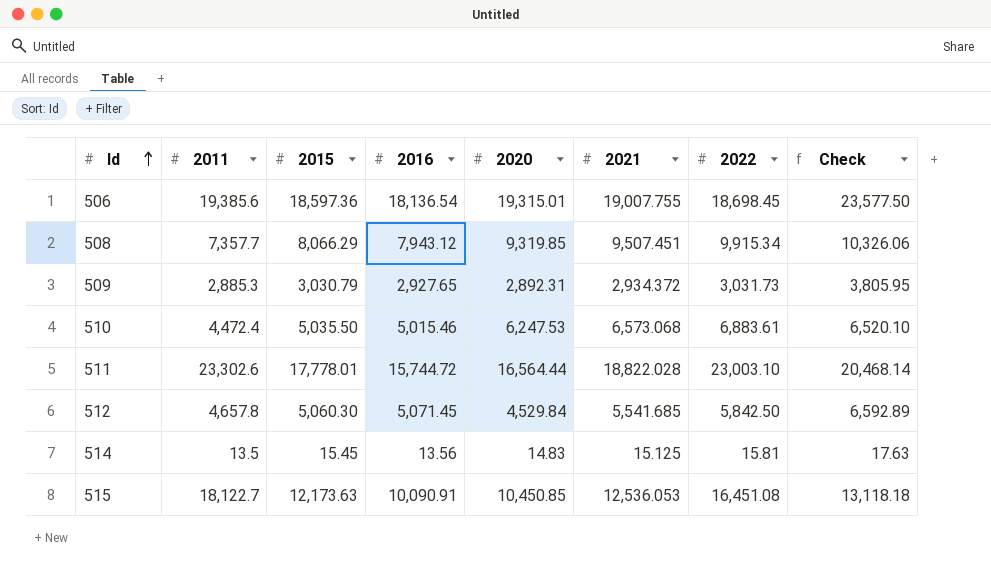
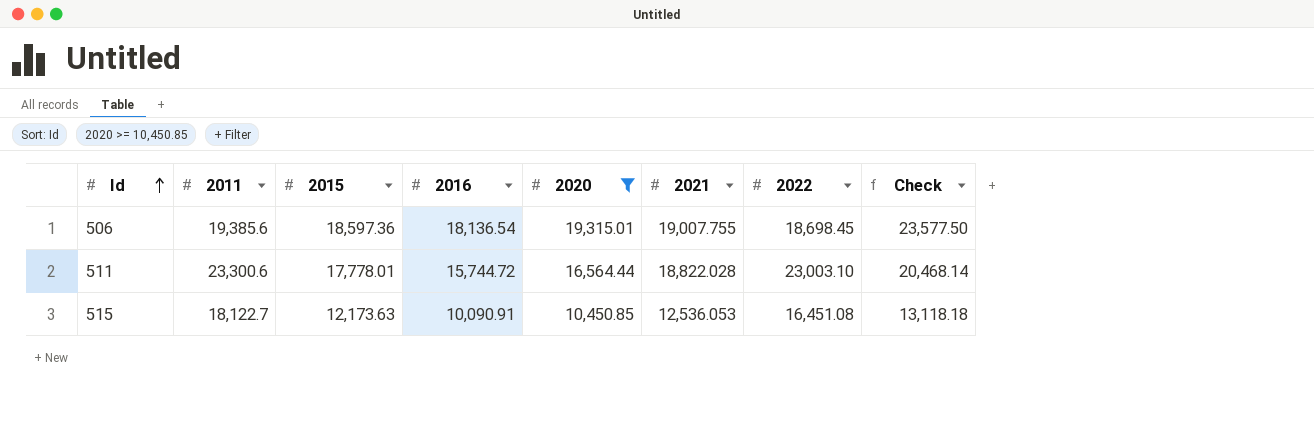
filter: none -> 2020 >= 10,450.85
511 | 2011: 23,302.6 -> 23,300.6

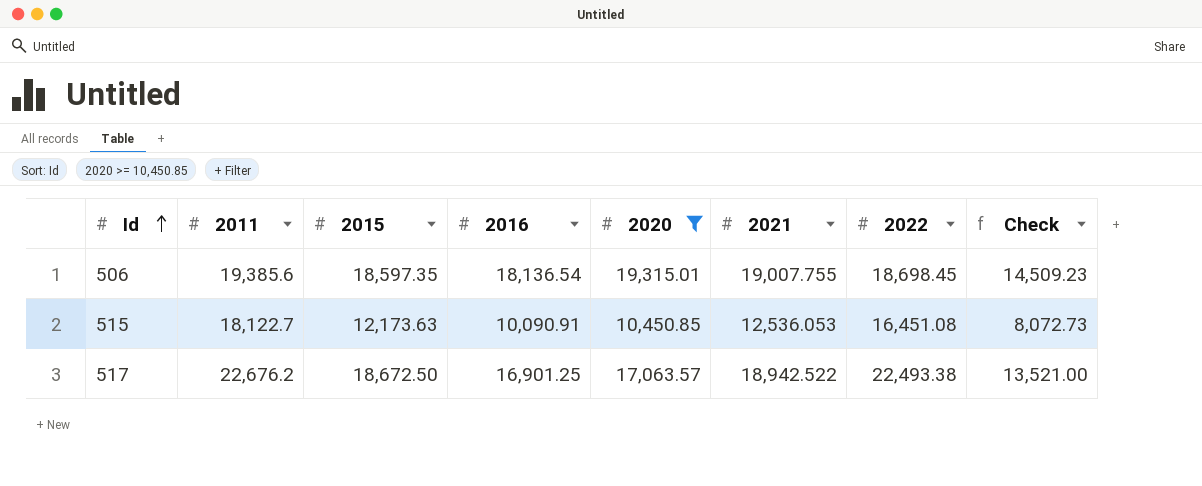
column Check | formula: [2016] * 1.3 -> [2016] * 0.8
row 511: 23,300.6 | 17,778.01 | 15,744.72 | 16,564.44 | 18,822.028 | 23,003.10 | 20,468.14 -> none
506 | 2015: 18,597.36 -> 18,597.35
row 517: none -> 22,676.2 | 18,672.50 | 16,901.25 | 17,063.57 | 18,942.522 | 22,493.38 | 13,521.00

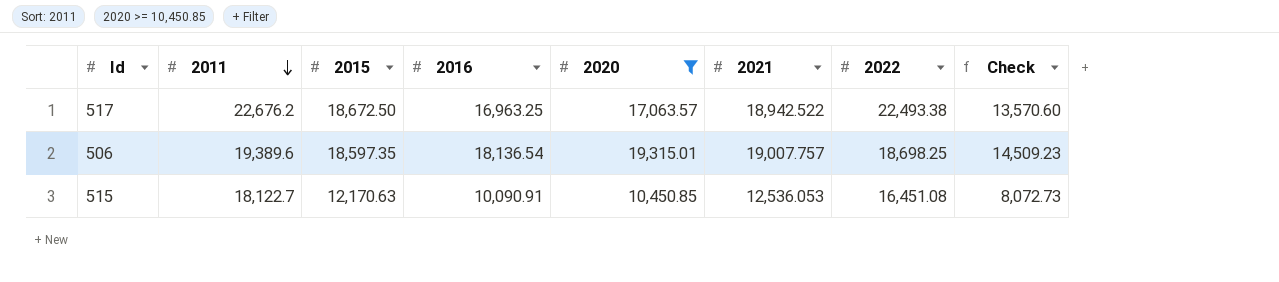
row order: Id ascending -> 2011 descending
517 | 2016: 16,901.25 -> 16,963.25
517 | Check: 13,521.00 -> 13,570.60
506 | 2011: 19,385.6 -> 19,389.6
506 | 2021: 19,007.755 -> 19,007.757
506 | 2022: 18,698.45 -> 18,698.25
515 | 2015: 12,173.63 -> 12,170.63

